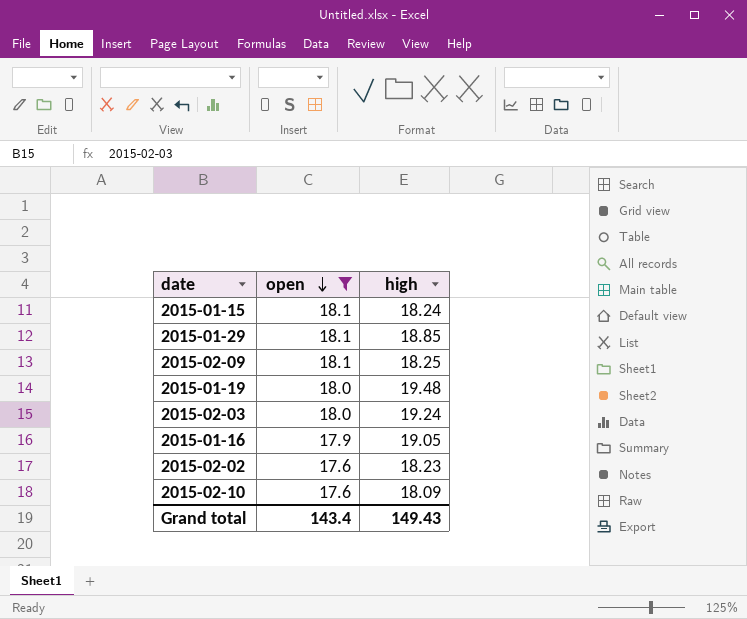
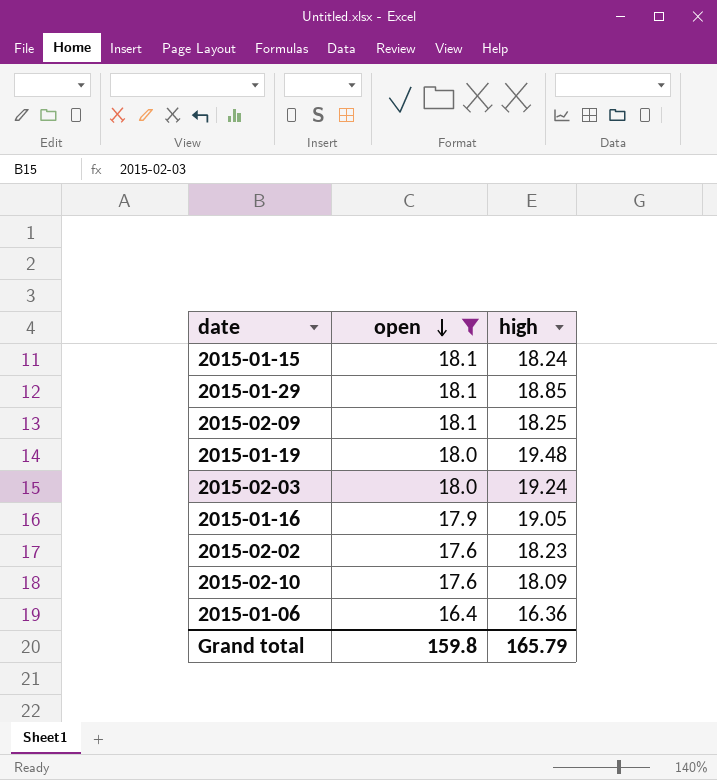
row 2015-01-06: none -> 16.4 | 16.36
Grand total | open: 143.4 -> 159.8
Grand total | high: 149.43 -> 165.79

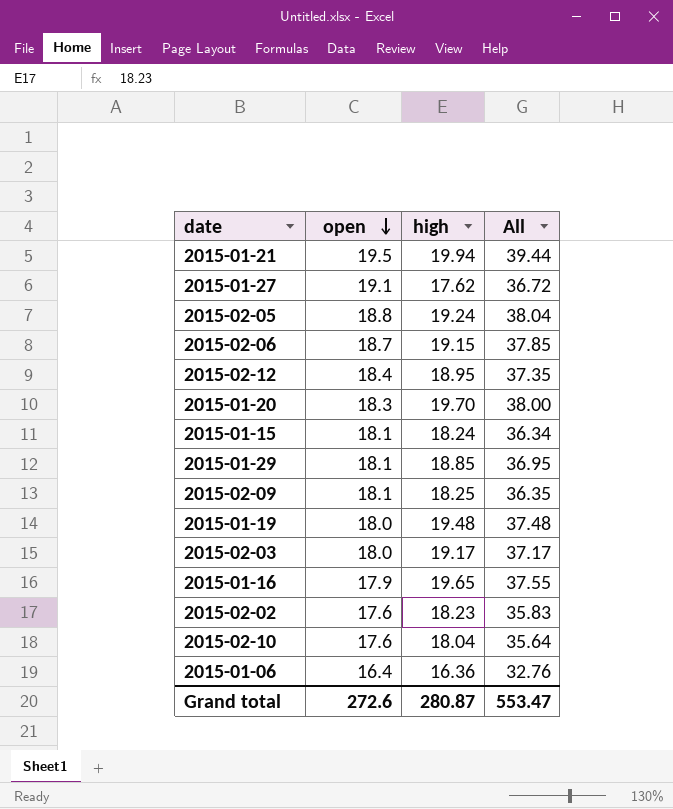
filter: open <= 18.1 -> none
column All | formula: none -> [open] + [high]
2015-02-03 | high: 19.24 -> 19.17
2015-01-16 | high: 19.05 -> 19.65
2015-02-10 | high: 18.09 -> 18.04
Grand total | open: 159.8 -> 272.6
Grand total | high: 165.79 -> 280.87

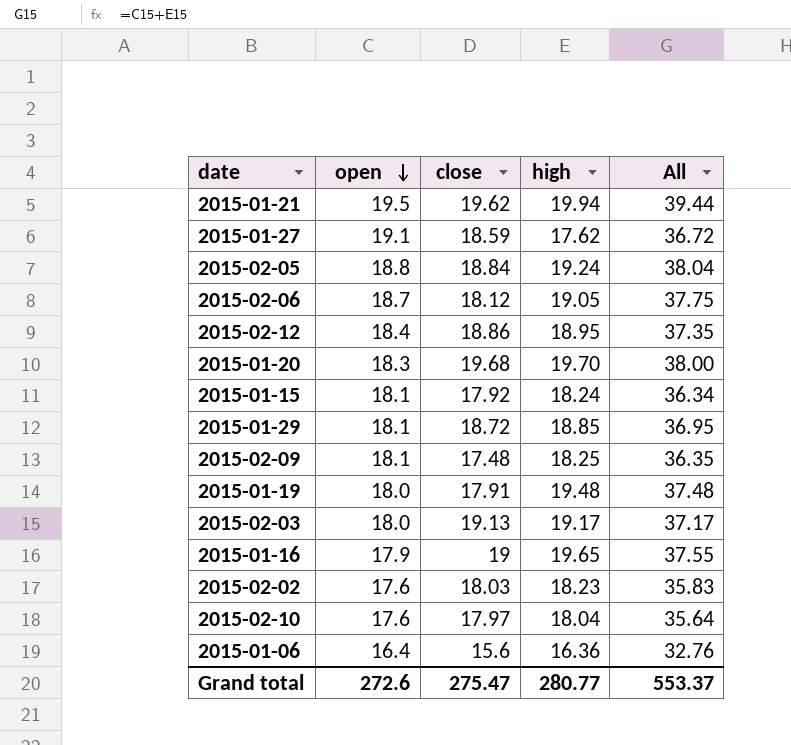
column close | position: none -> 3
2015-02-06 | high: 19.15 -> 19.05
2015-02-06 | All: 37.85 -> 37.75
Grand total | high: 280.87 -> 280.77
Grand total | All: 553.47 -> 553.37

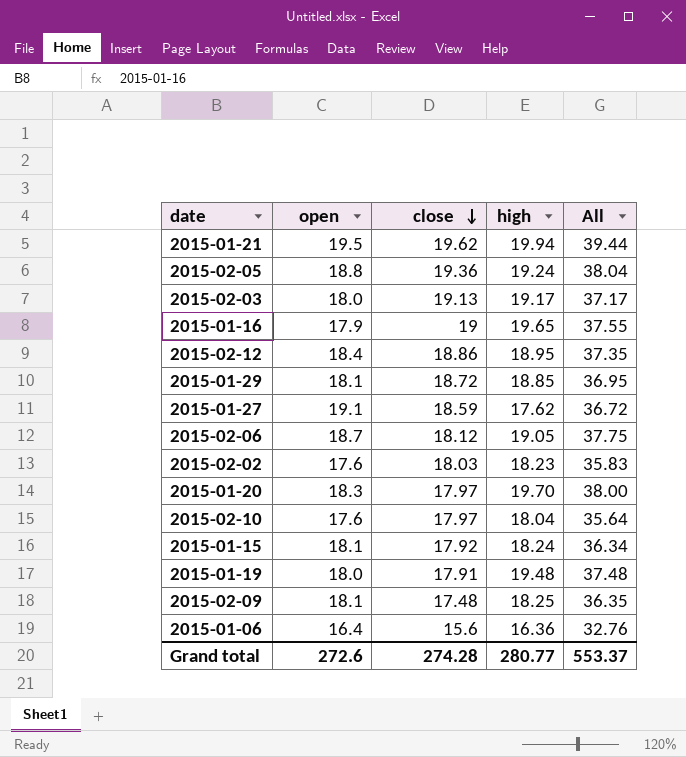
row order: open descending -> close descending
2015-02-05 | close: 18.84 -> 19.36
2015-01-20 | close: 19.68 -> 17.97
Grand total | close: 275.47 -> 274.28

